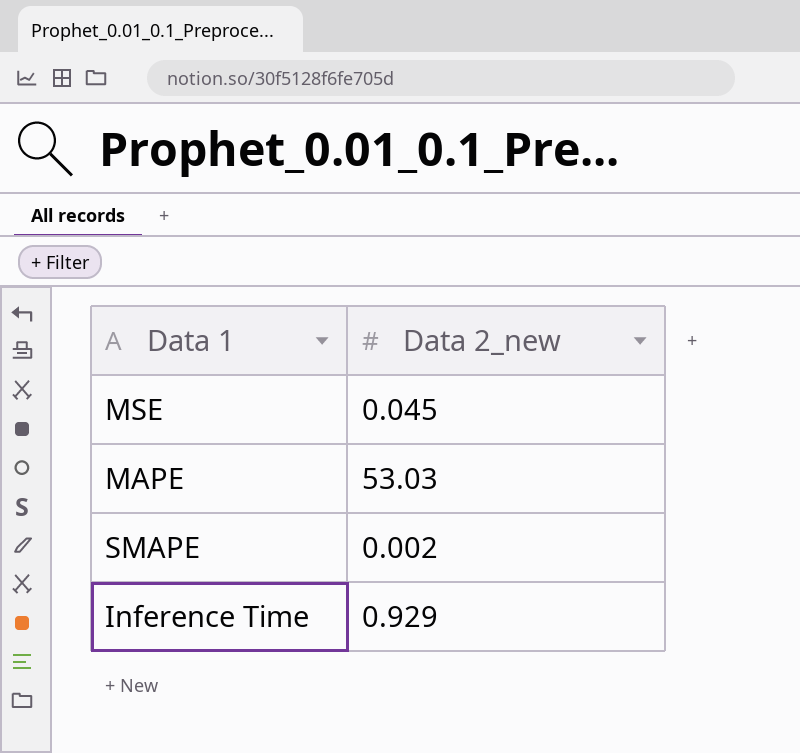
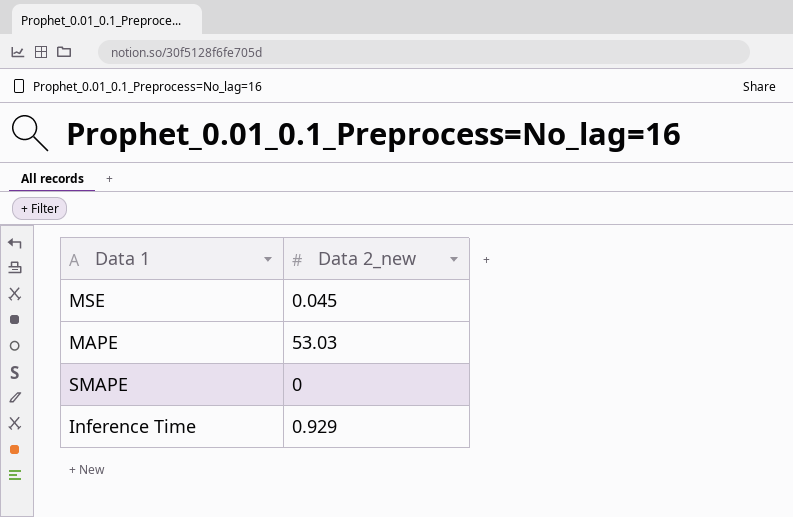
SMAPE | Data 2_new: 0.002 -> 0

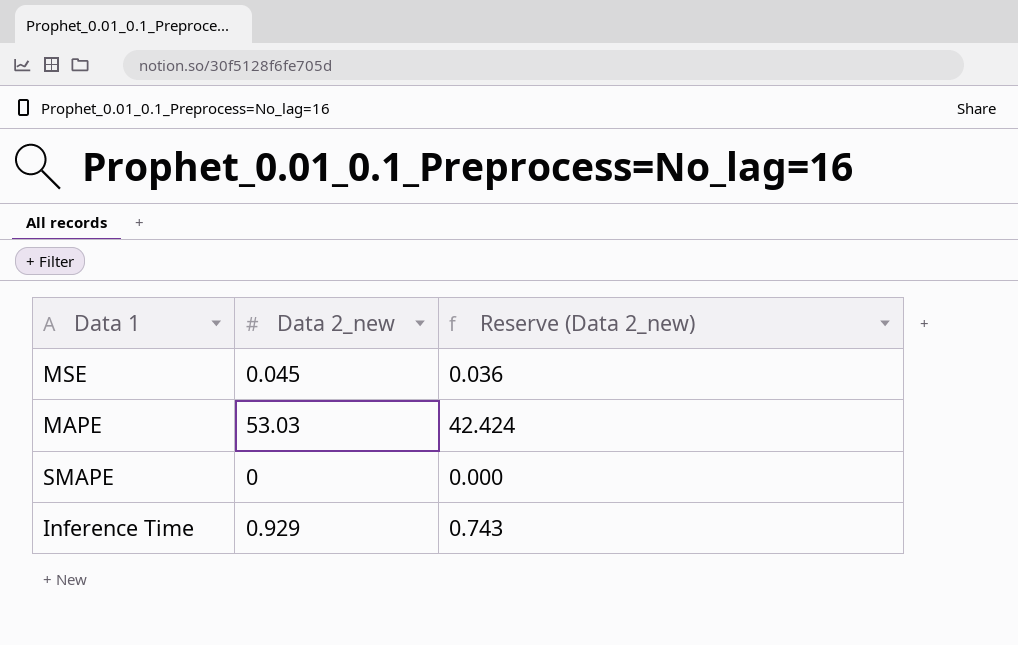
column Reserve (Data 2_new) | formula: none -> [Data 2_new] * 0.8

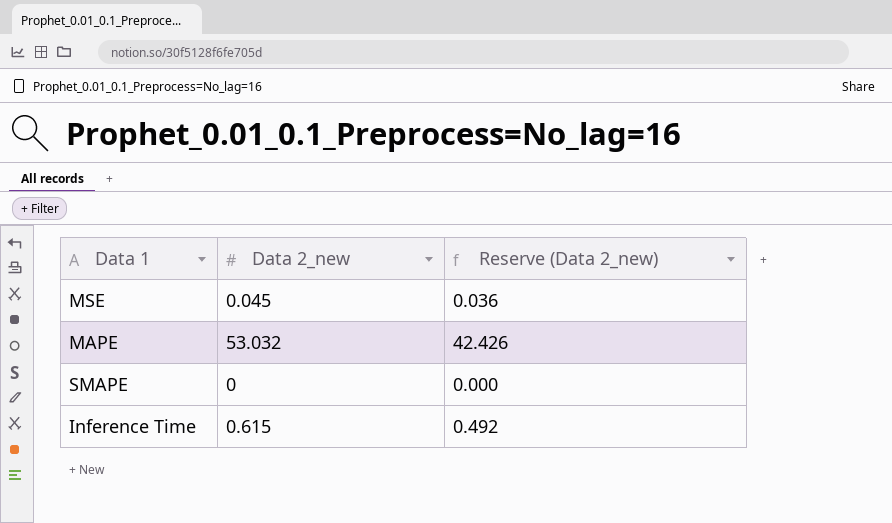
MAPE | Data 2_new: 53.03 -> 53.032
MAPE | Reserve (Data 2_new): 42.424 -> 42.426
Inference Time | Data 2_new: 0.929 -> 0.615
Inference Time | Reserve (Data 2_new): 0.743 -> 0.492

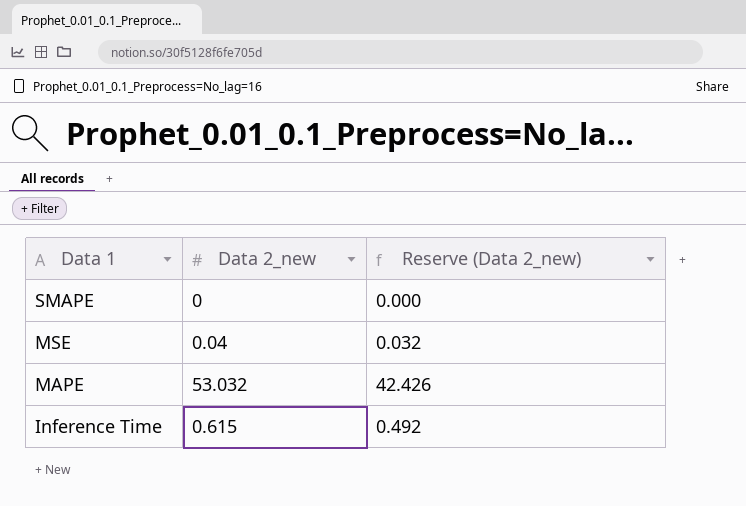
row order: none -> Data 1 descending
MSE | Data 2_new: 0.045 -> 0.04
MSE | Reserve (Data 2_new): 0.036 -> 0.032

